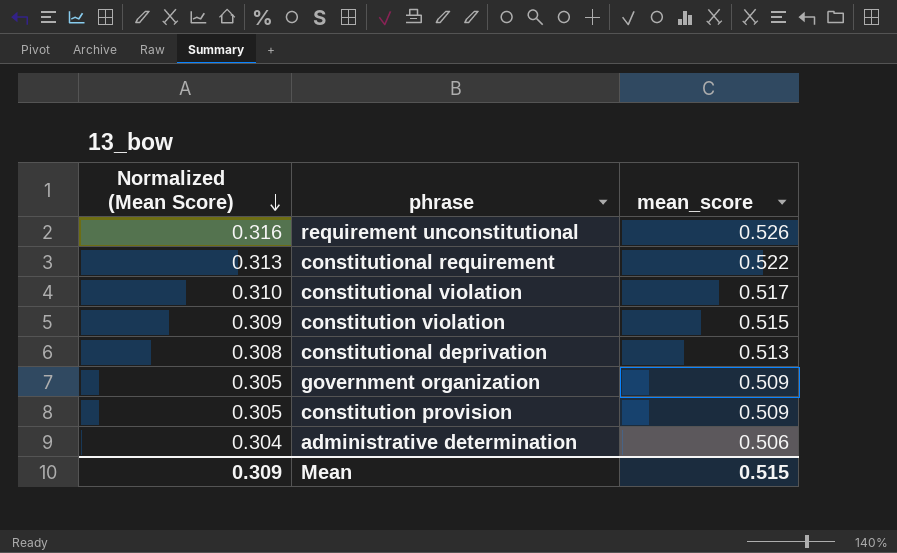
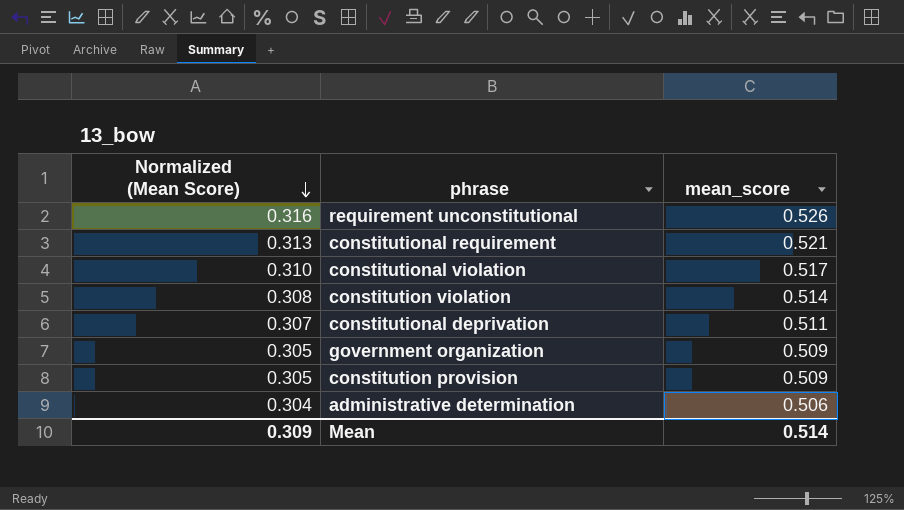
constitutional requirement | mean_score: 0.522 -> 0.521
constitution violation | Normalized (Mean Score): 0.309 -> 0.308
constitution violation | mean_score: 0.515 -> 0.514
constitutional deprivation | Normalized (Mean Score): 0.308 -> 0.307
constitutional deprivation | mean_score: 0.513 -> 0.511
Mean | mean_score: 0.515 -> 0.514

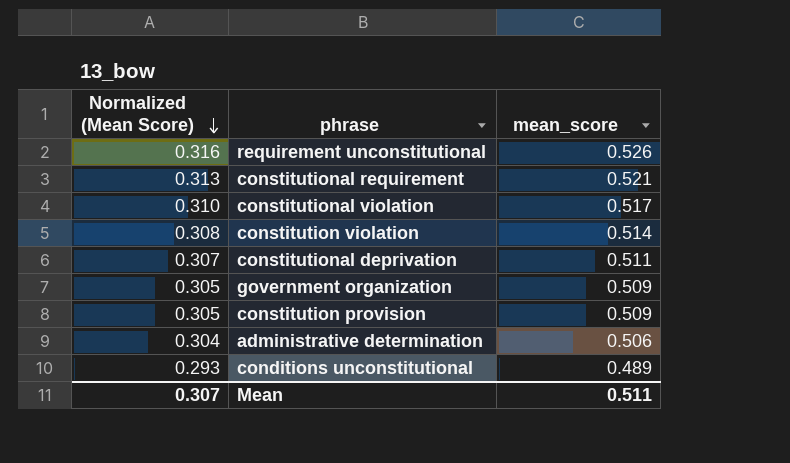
row conditions unconstitutional: none -> 0.293 | 0.489
Mean | Normalized (Mean Score): 0.309 -> 0.307
Mean | mean_score: 0.514 -> 0.511

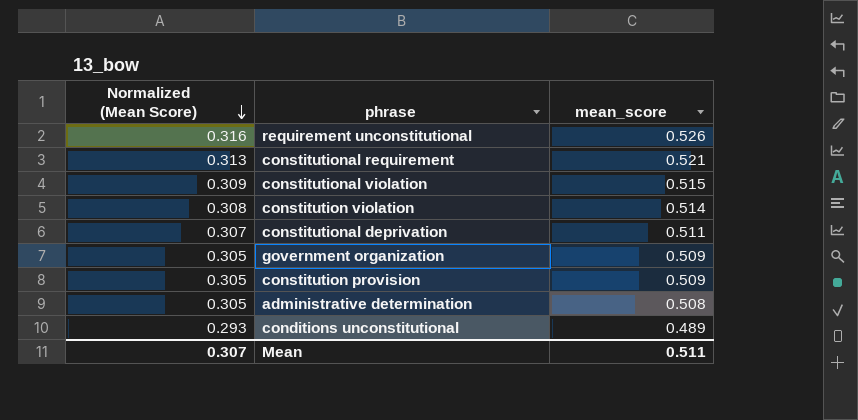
constitutional violation | Normalized (Mean Score): 0.310 -> 0.309
constitutional violation | mean_score: 0.517 -> 0.515
administrative determination | Normalized (Mean Score): 0.304 -> 0.305
administrative determination | mean_score: 0.506 -> 0.508

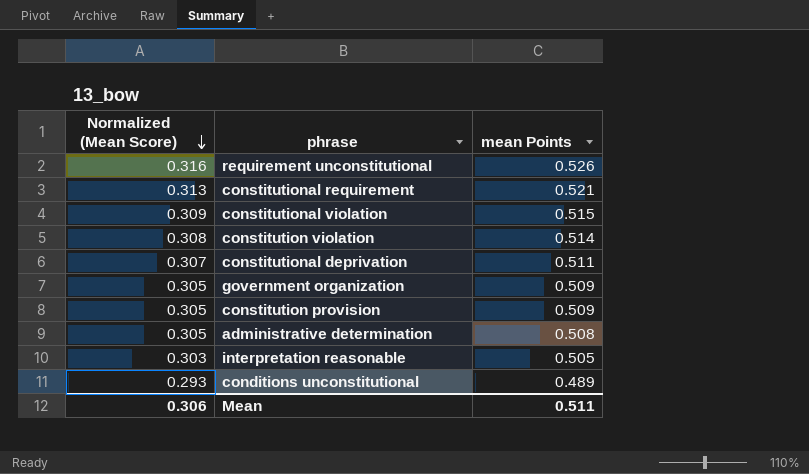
column name: mean_score -> mean Points
row interpretation reasonable: none -> 0.303 | 0.505
Mean | Normalized (Mean Score): 0.307 -> 0.306

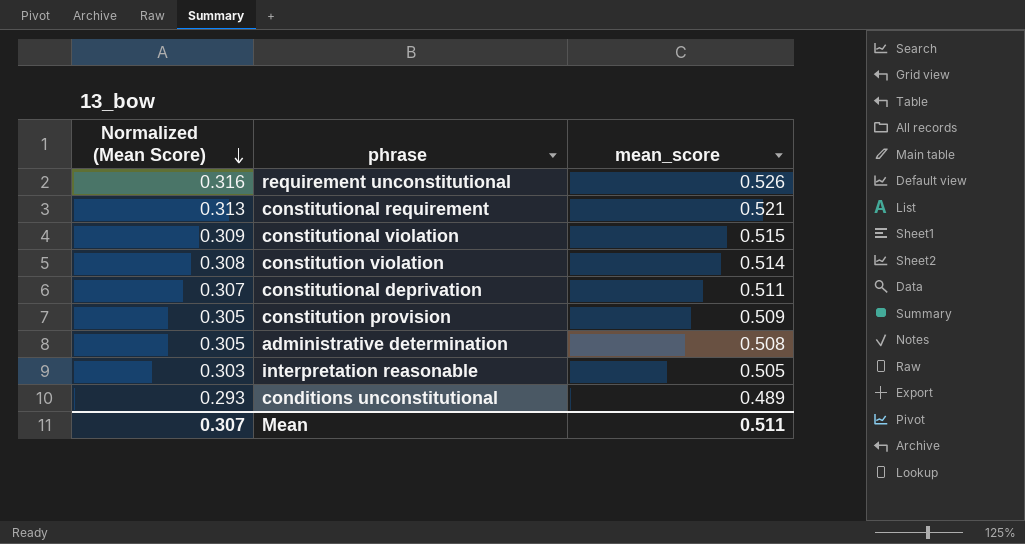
column name: mean Points -> mean_score
row government organization: 0.305 | 0.509 -> none
Mean | Normalized (Mean Score): 0.306 -> 0.307

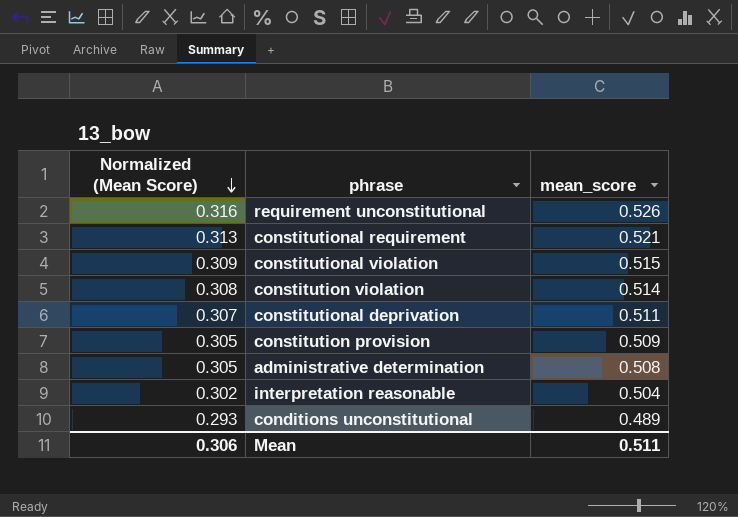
interpretation reasonable | Normalized (Mean Score): 0.303 -> 0.302
interpretation reasonable | mean_score: 0.505 -> 0.504
Mean | Normalized (Mean Score): 0.307 -> 0.306

